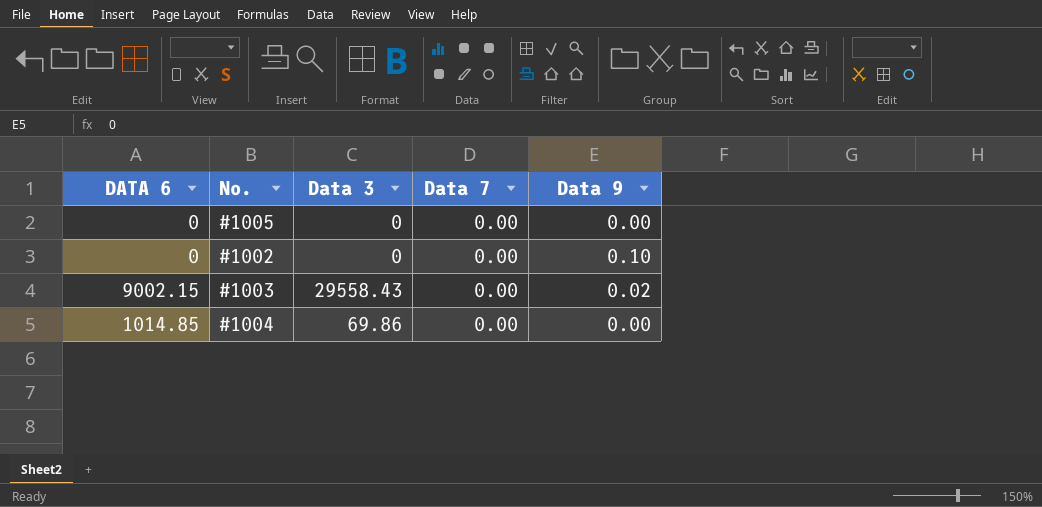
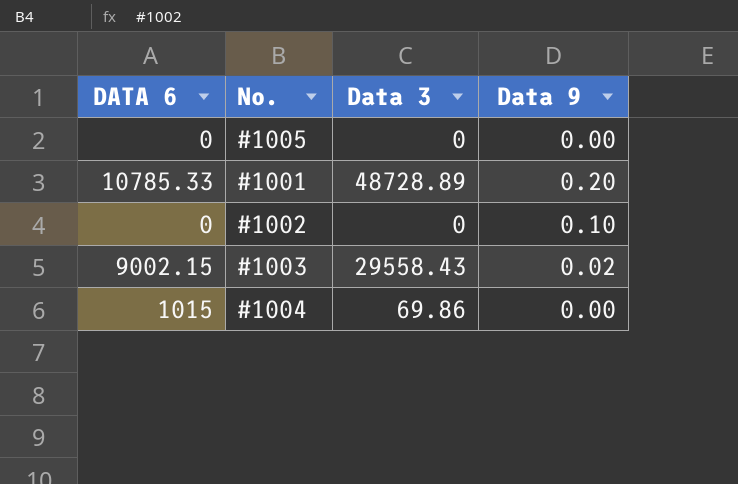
column Data 7 | position: 4 -> none
row #1001: none -> 10785.33 | 48728.89 | 0.20
#1004 | DATA 6: 1014.85 -> 1015

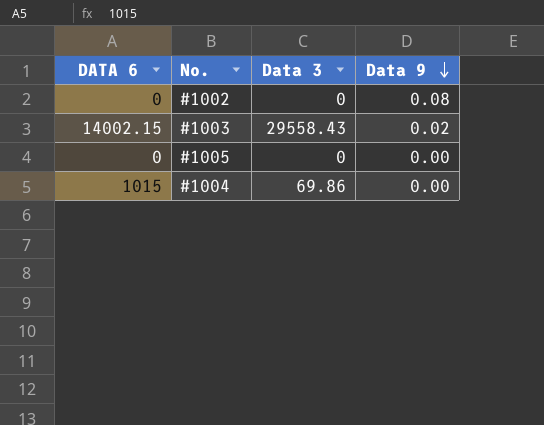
row order: none -> Data 9 descending
row #1001: 10785.33 | 48728.89 | 0.20 -> none
#1002 | Data 9: 0.10 -> 0.08
#1003 | DATA 6: 9002.15 -> 14002.15

